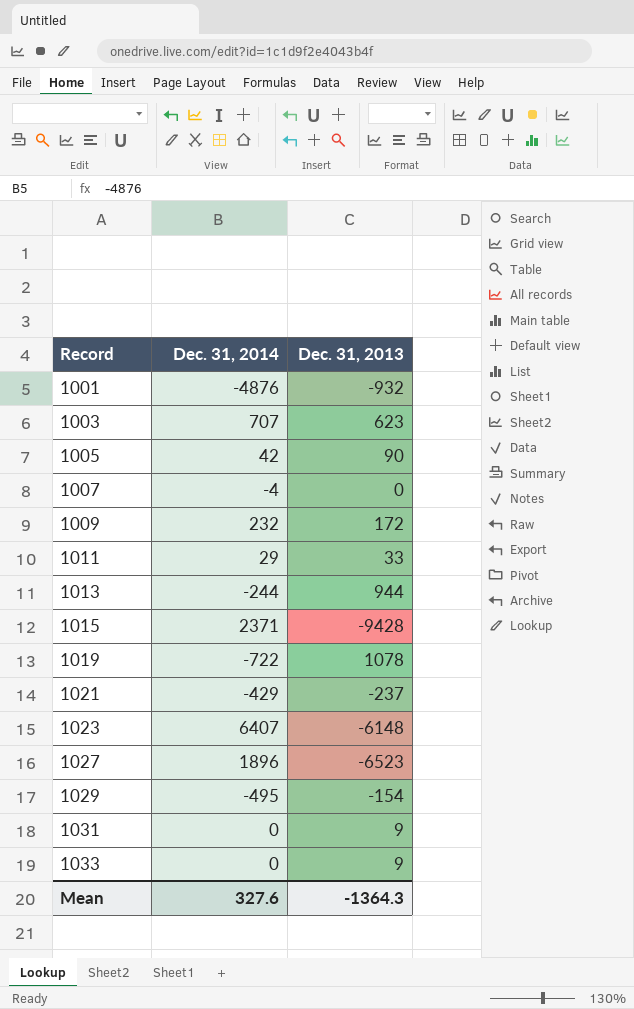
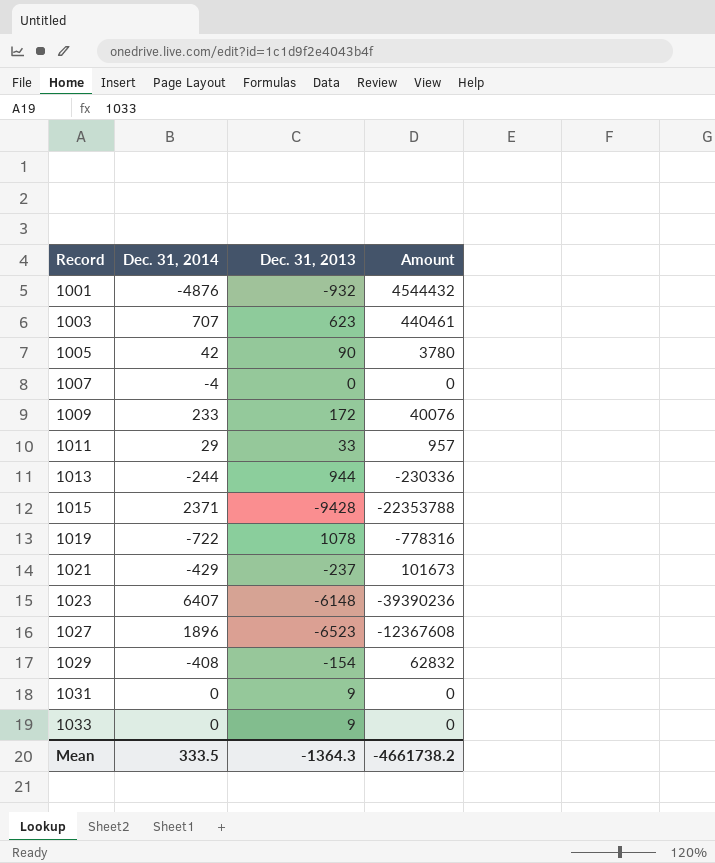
column Amount | formula: none -> [Dec. 31, 2014] * [Dec. 31, 2013]
1009 | Dec. 31, 2014: 232 -> 233
1029 | Dec. 31, 2014: -495 -> -408
Mean | Dec. 31, 2014: 327.6 -> 333.5

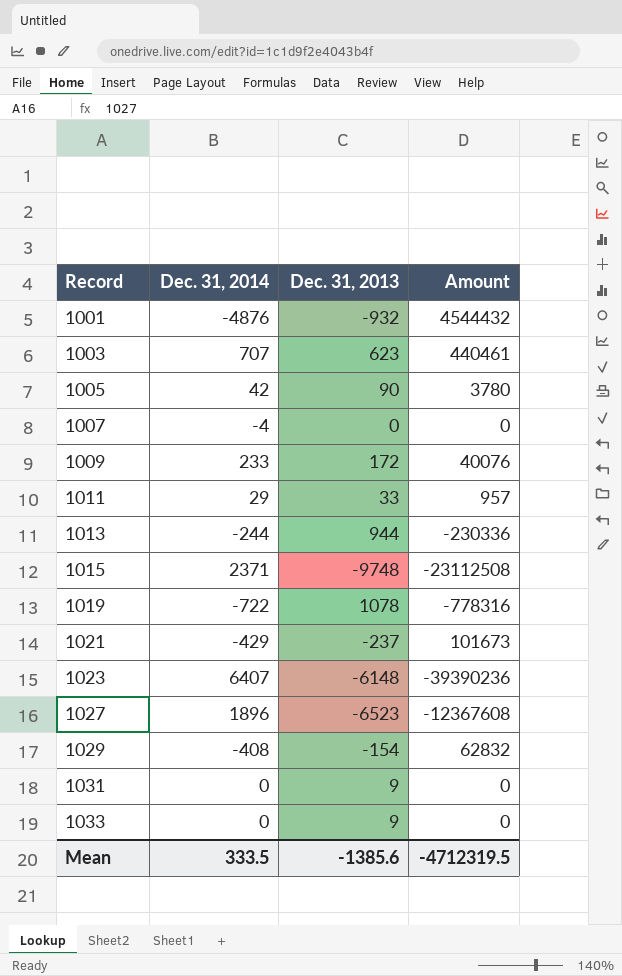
1015 | Dec. 31, 2013: -9428 -> -9748
1015 | Amount: -22353788 -> -23112508
Mean | Dec. 31, 2013: -1364.3 -> -1385.6
Mean | Amount: -4661738.2 -> -4712319.5

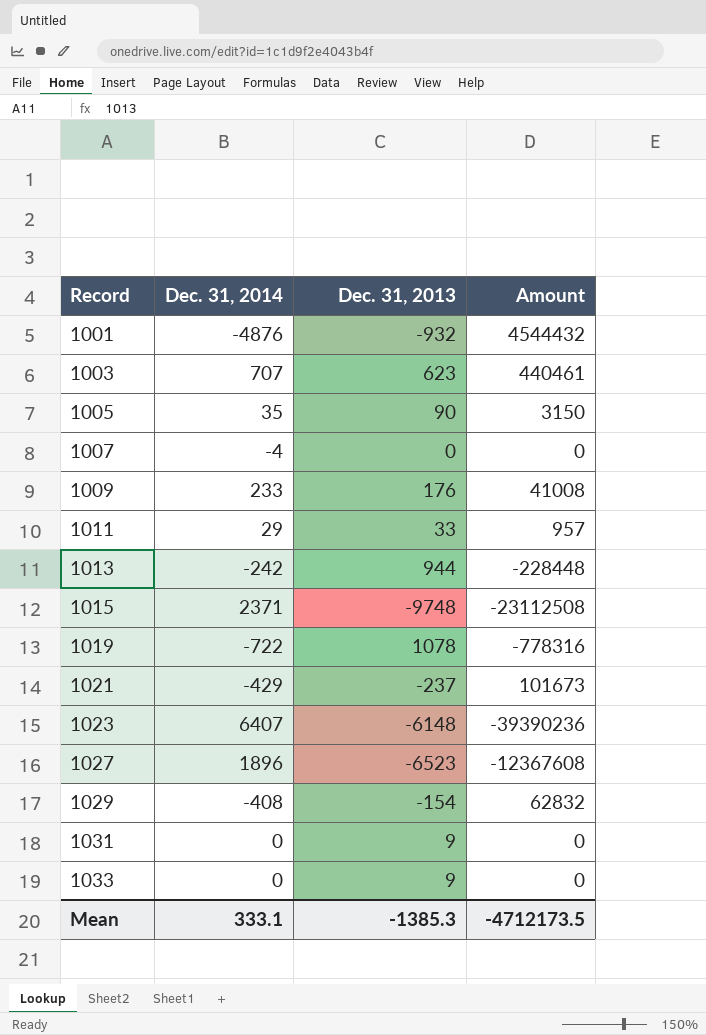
1005 | Dec. 31, 2014: 42 -> 35
1005 | Amount: 3780 -> 3150
1009 | Dec. 31, 2013: 172 -> 176
1009 | Amount: 40076 -> 41008
1013 | Dec. 31, 2014: -244 -> -242
1013 | Amount: -230336 -> -228448
Mean | Dec. 31, 2014: 333.5 -> 333.1
Mean | Dec. 31, 2013: -1385.6 -> -1385.3
Mean | Amount: -4712319.5 -> -4712173.5

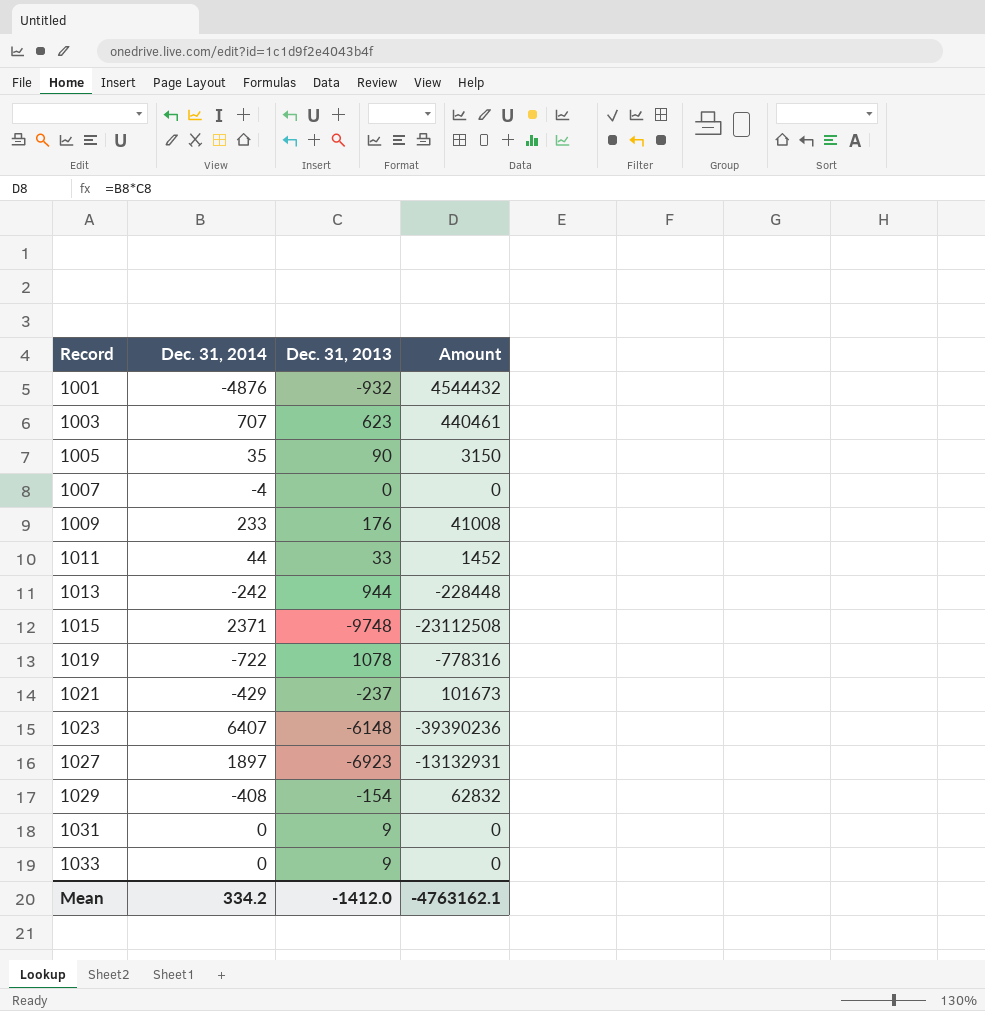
1011 | Dec. 31, 2014: 29 -> 44
1011 | Amount: 957 -> 1452
1027 | Dec. 31, 2014: 1896 -> 1897
1027 | Dec. 31, 2013: -6523 -> -6923
1027 | Amount: -12367608 -> -13132931
Mean | Dec. 31, 2014: 333.1 -> 334.2
Mean | Dec. 31, 2013: -1385.3 -> -1412.0
Mean | Amount: -4712173.5 -> -4763162.1

